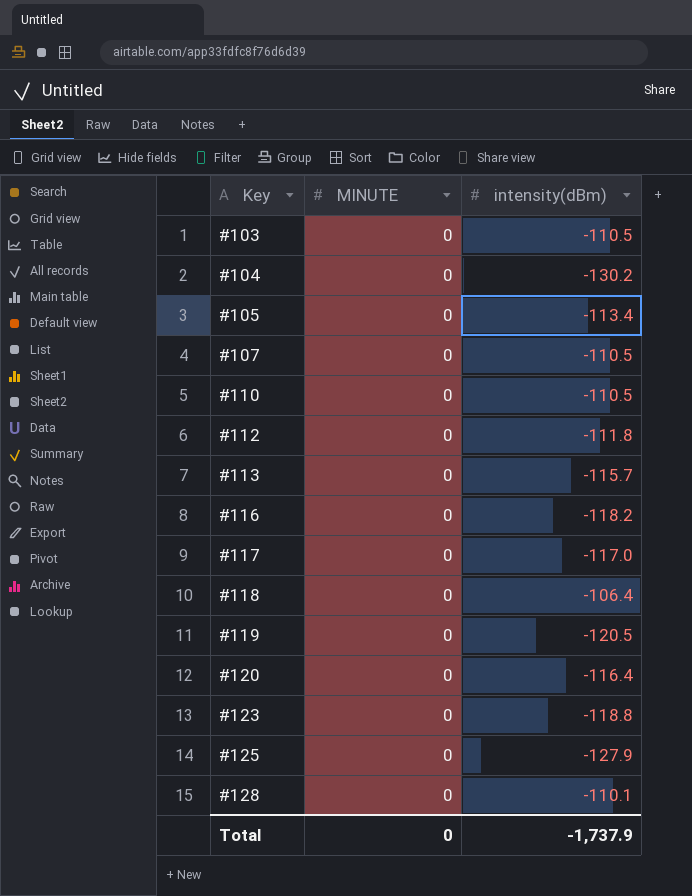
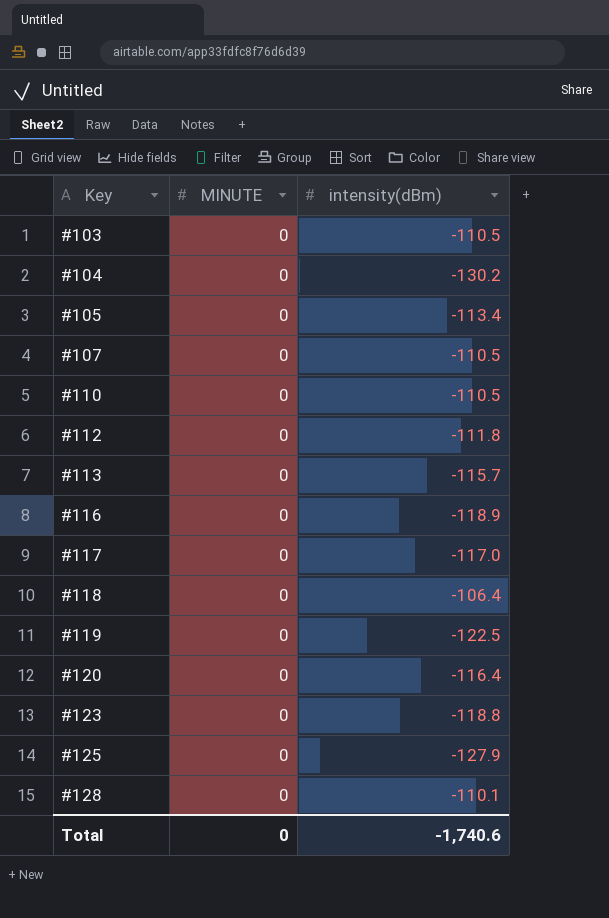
#116 | intensity(dBm): -118.2 -> -118.9
#119 | intensity(dBm): -120.5 -> -122.5
Total | intensity(dBm): -1,737.9 -> -1,740.6

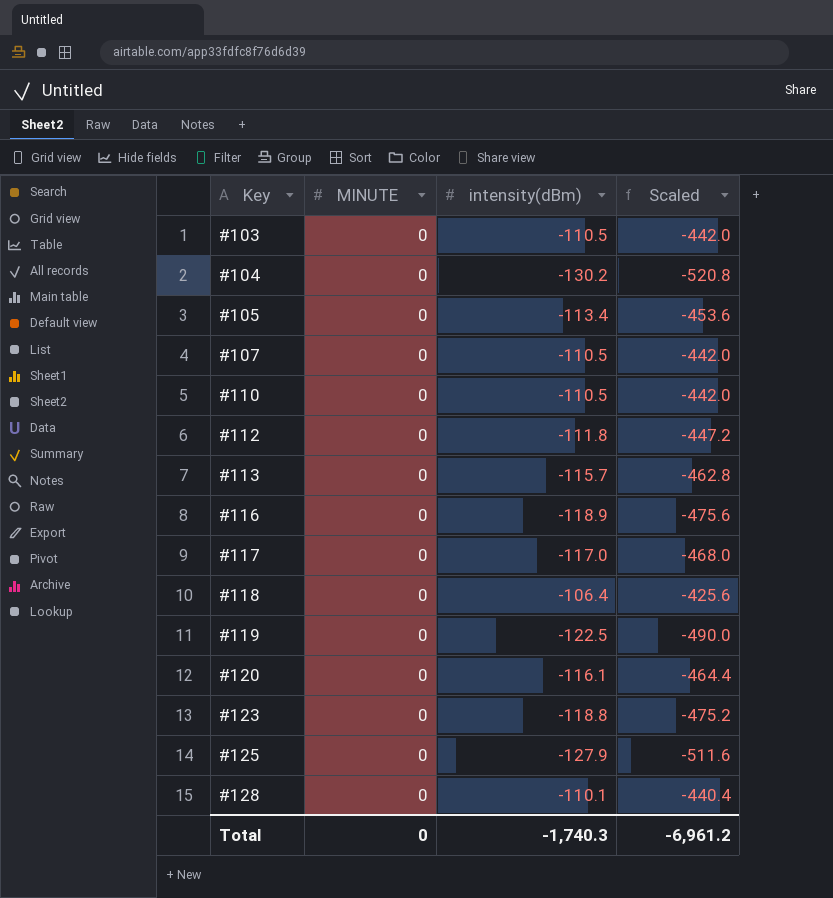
column Scaled | formula: none -> [intensity(dBm)] * 4
#120 | intensity(dBm): -116.4 -> -116.1
Total | intensity(dBm): -1,740.6 -> -1,740.3

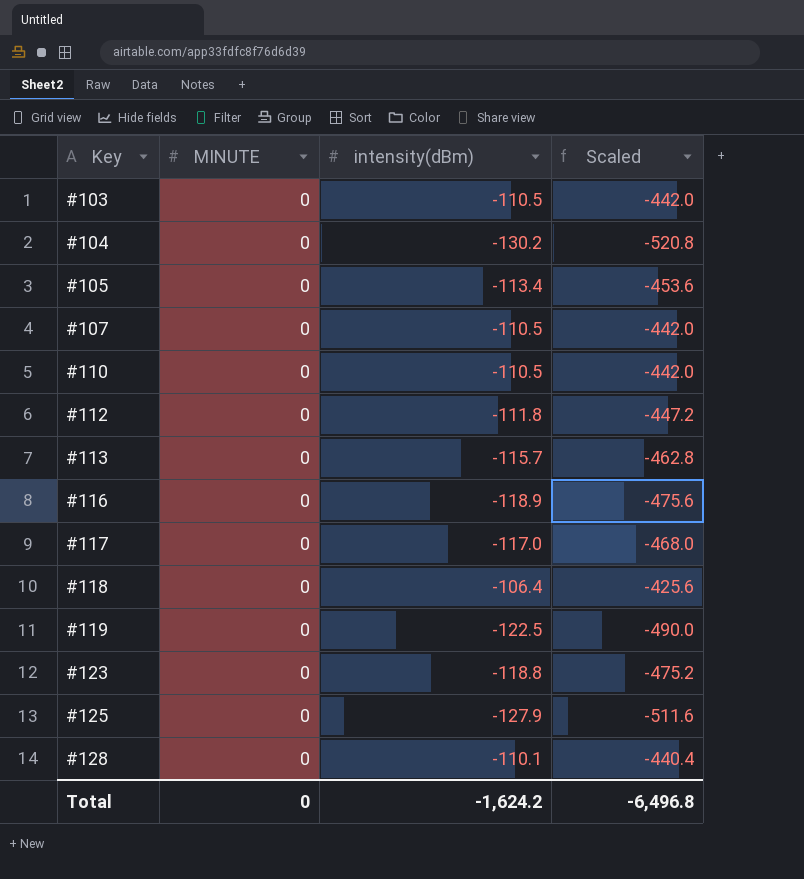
row #120: 0 | -116.1 | -464.4 -> none
Total | intensity(dBm): -1,740.3 -> -1,624.2
Total | Scaled: -6,961.2 -> -6,496.8

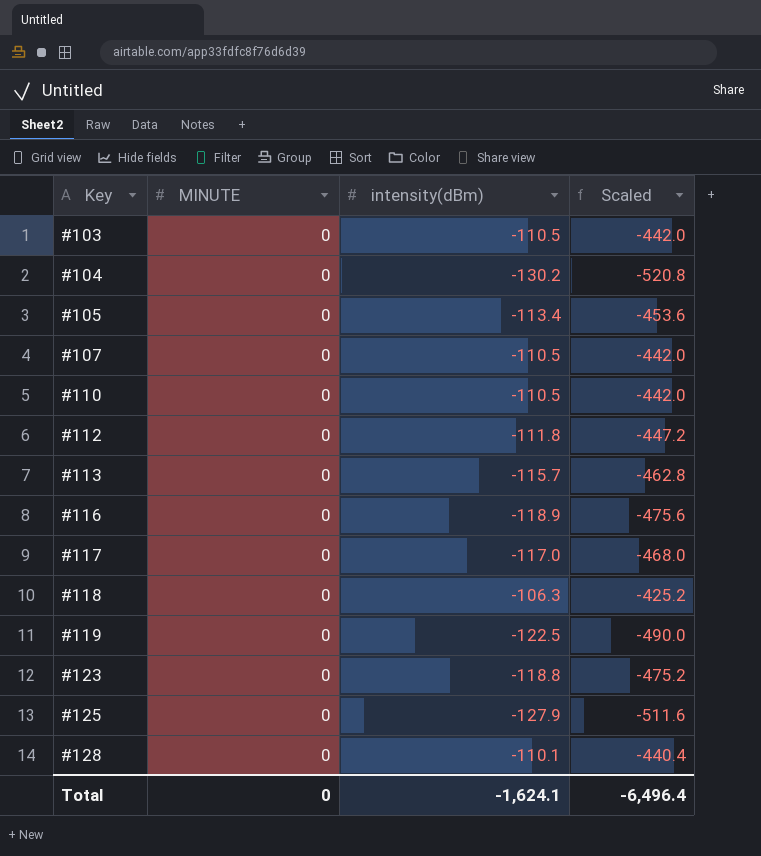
#118 | intensity(dBm): -106.4 -> -106.3
#118 | Scaled: -425.6 -> -425.2
Total | intensity(dBm): -1,624.2 -> -1,624.1
Total | Scaled: -6,496.8 -> -6,496.4

